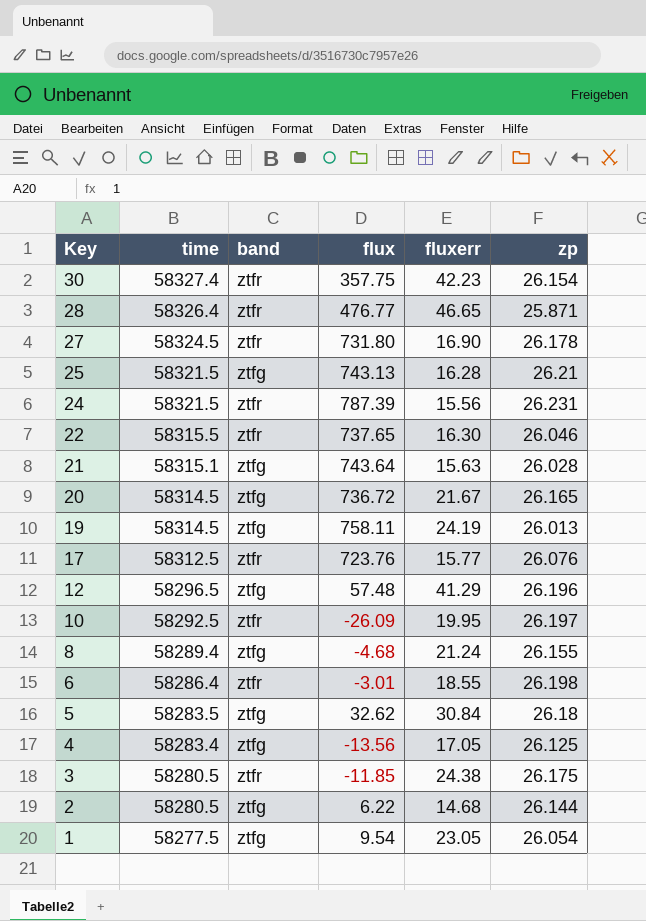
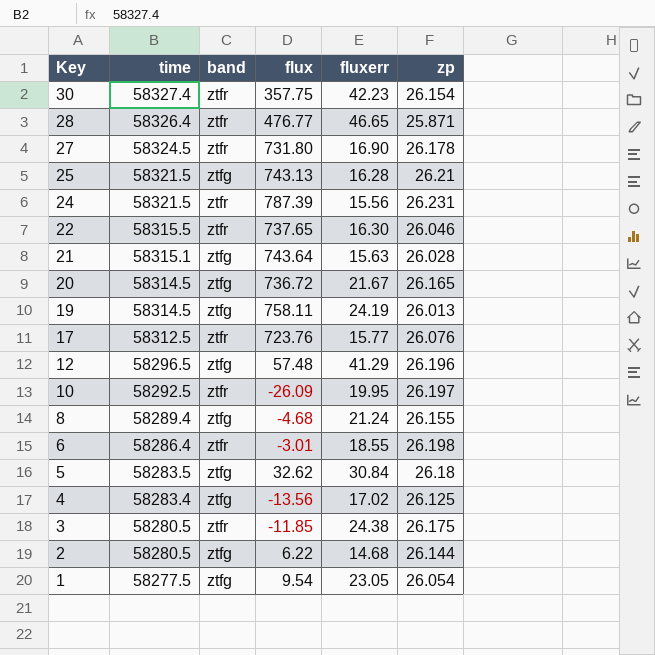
4 | fluxerr: 17.05 -> 17.02

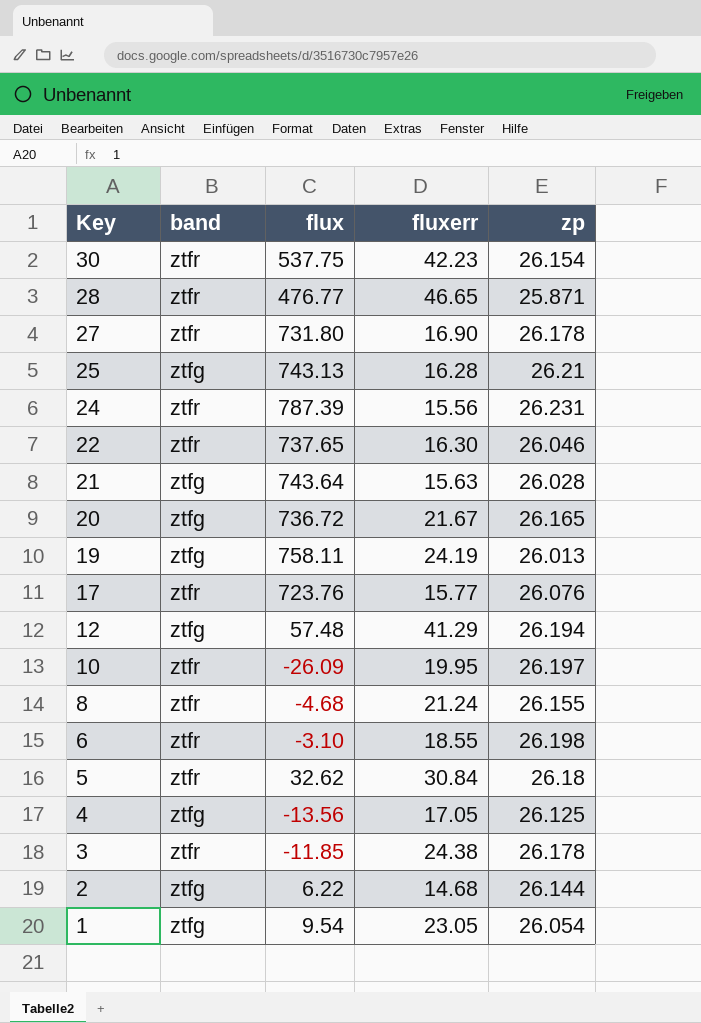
column time | position: 2 -> none
30 | flux: 357.75 -> 537.75
12 | zp: 26.196 -> 26.194
8 | band: ztfg -> ztfr
6 | flux: -3.01 -> -3.10
5 | band: ztfg -> ztfr
4 | fluxerr: 17.02 -> 17.05
3 | zp: 26.175 -> 26.178

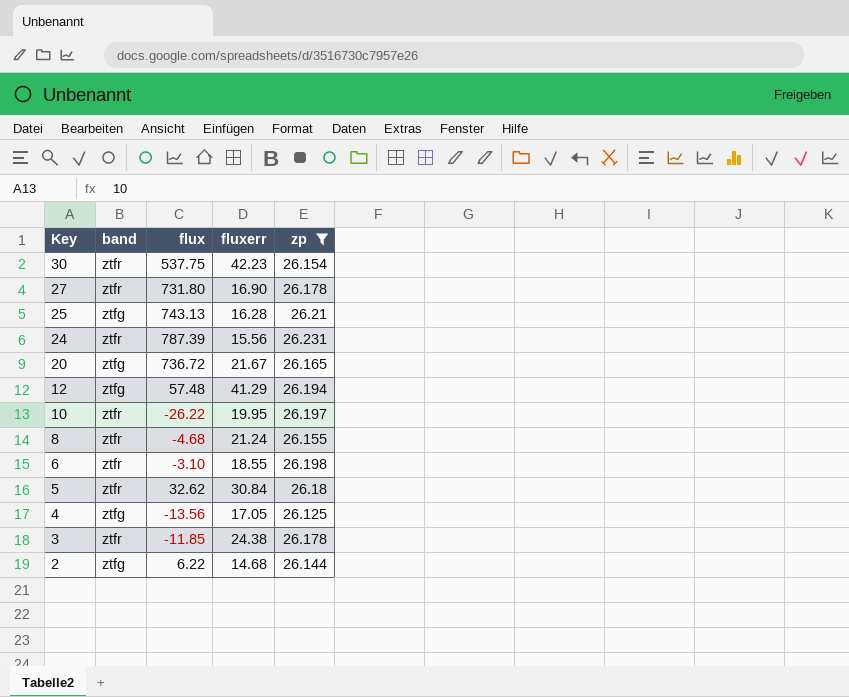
filter: none -> zp >= 26.125
10 | flux: -26.09 -> -26.22

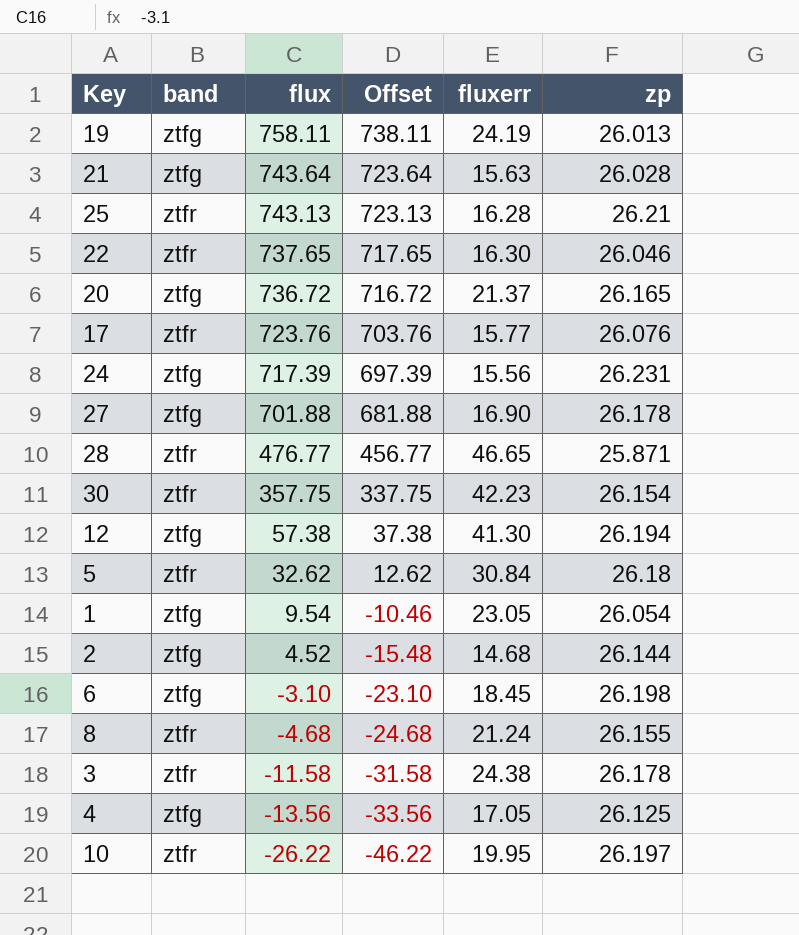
filter: zp >= 26.125 -> none
row order: Key descending -> flux descending
column Offset | formula: none -> [flux] - 20
25 | band: ztfg -> ztfr
20 | fluxerr: 21.67 -> 21.37
24 | band: ztfr -> ztfg
24 | flux: 787.39 -> 717.39
27 | band: ztfr -> ztfg
27 | flux: 731.80 -> 701.88
30 | flux: 537.75 -> 357.75
12 | flux: 57.48 -> 57.38
12 | fluxerr: 41.29 -> 41.30
2 | flux: 6.22 -> 4.52
6 | band: ztfr -> ztfg
6 | fluxerr: 18.55 -> 18.45
3 | flux: -11.85 -> -11.58

